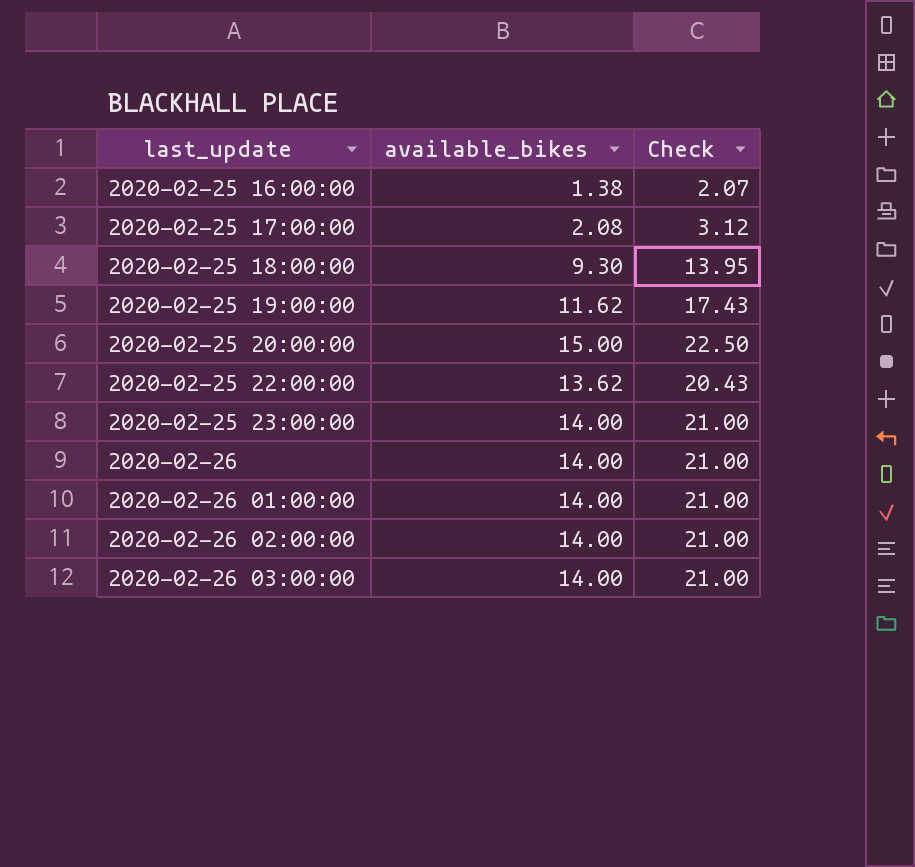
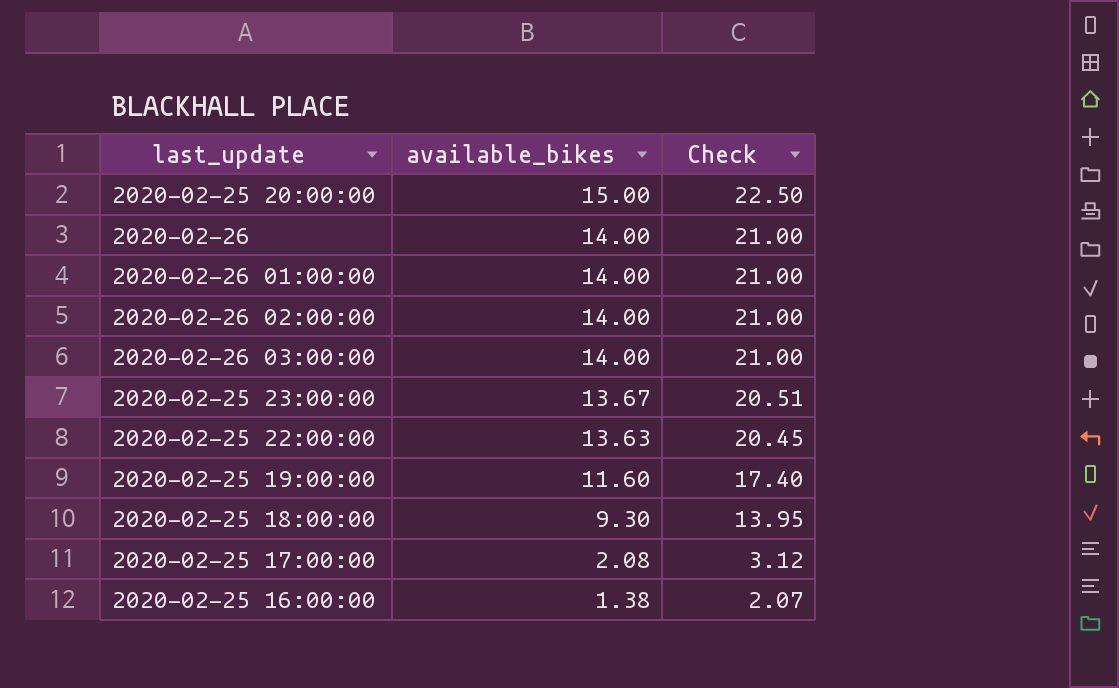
row order: last_update ascending -> available_bikes descending
2020-02-25 23:00:00 | available_bikes: 14.00 -> 13.67
2020-02-25 23:00:00 | Check: 21.00 -> 20.51
2020-02-25 22:00:00 | available_bikes: 13.62 -> 13.63
2020-02-25 22:00:00 | Check: 20.43 -> 20.45
2020-02-25 19:00:00 | available_bikes: 11.62 -> 11.60
2020-02-25 19:00:00 | Check: 17.43 -> 17.40

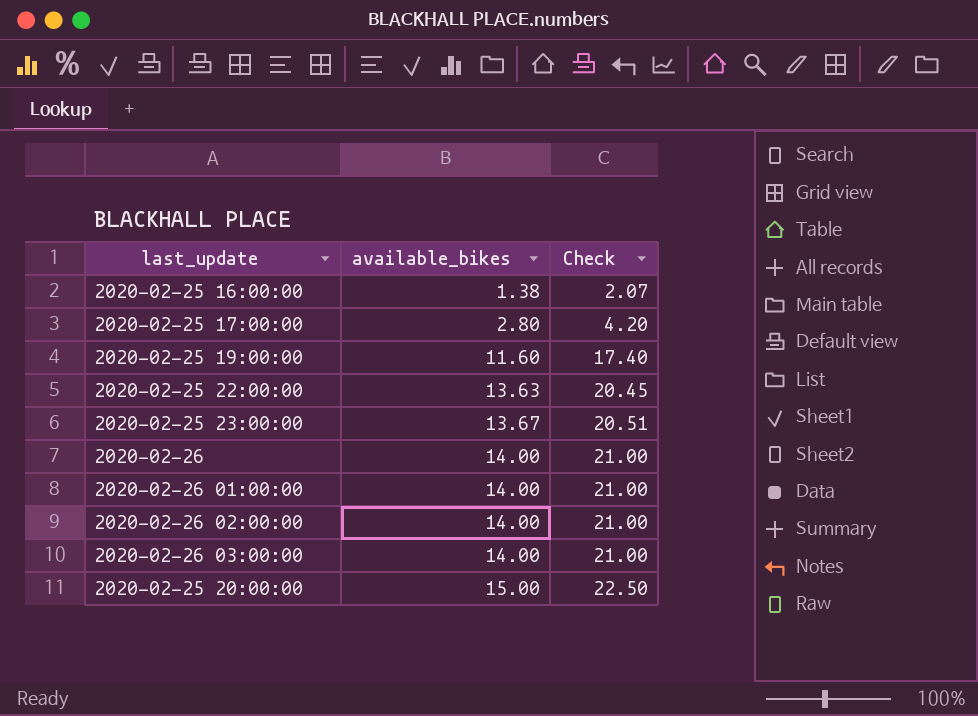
row order: available_bikes descending -> available_bikes ascending
row 2020-02-25 18:00:00: 9.30 | 13.95 -> none
2020-02-25 17:00:00 | available_bikes: 2.08 -> 2.80
2020-02-25 17:00:00 | Check: 3.12 -> 4.20

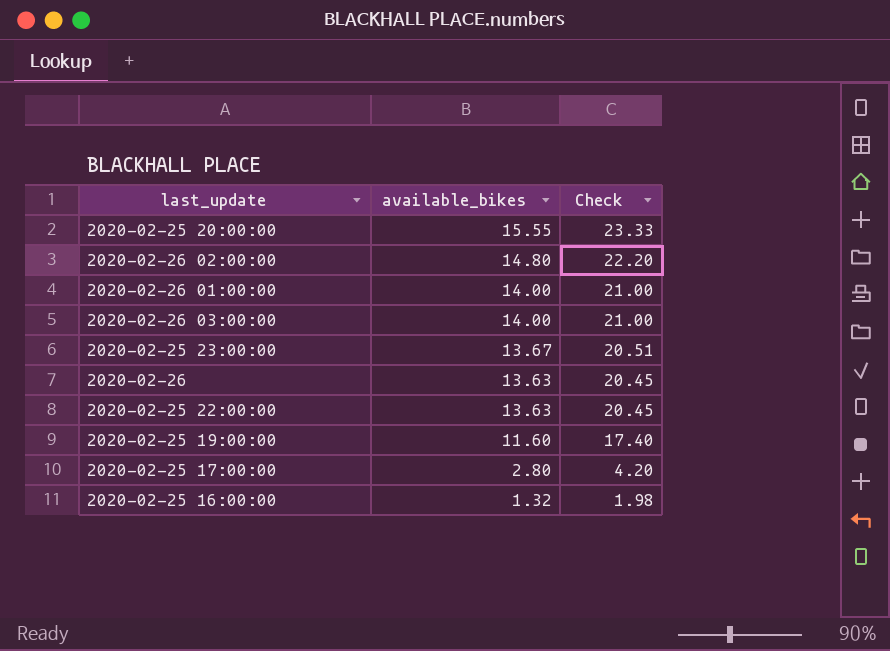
row order: available_bikes ascending -> available_bikes descending
2020-02-25 20:00:00 | available_bikes: 15.00 -> 15.55
2020-02-25 20:00:00 | Check: 22.50 -> 23.33
2020-02-26 02:00:00 | available_bikes: 14.00 -> 14.80
2020-02-26 02:00:00 | Check: 21.00 -> 22.20
2020-02-26 | available_bikes: 14.00 -> 13.63
2020-02-26 | Check: 21.00 -> 20.45
2020-02-25 16:00:00 | available_bikes: 1.38 -> 1.32
2020-02-25 16:00:00 | Check: 2.07 -> 1.98

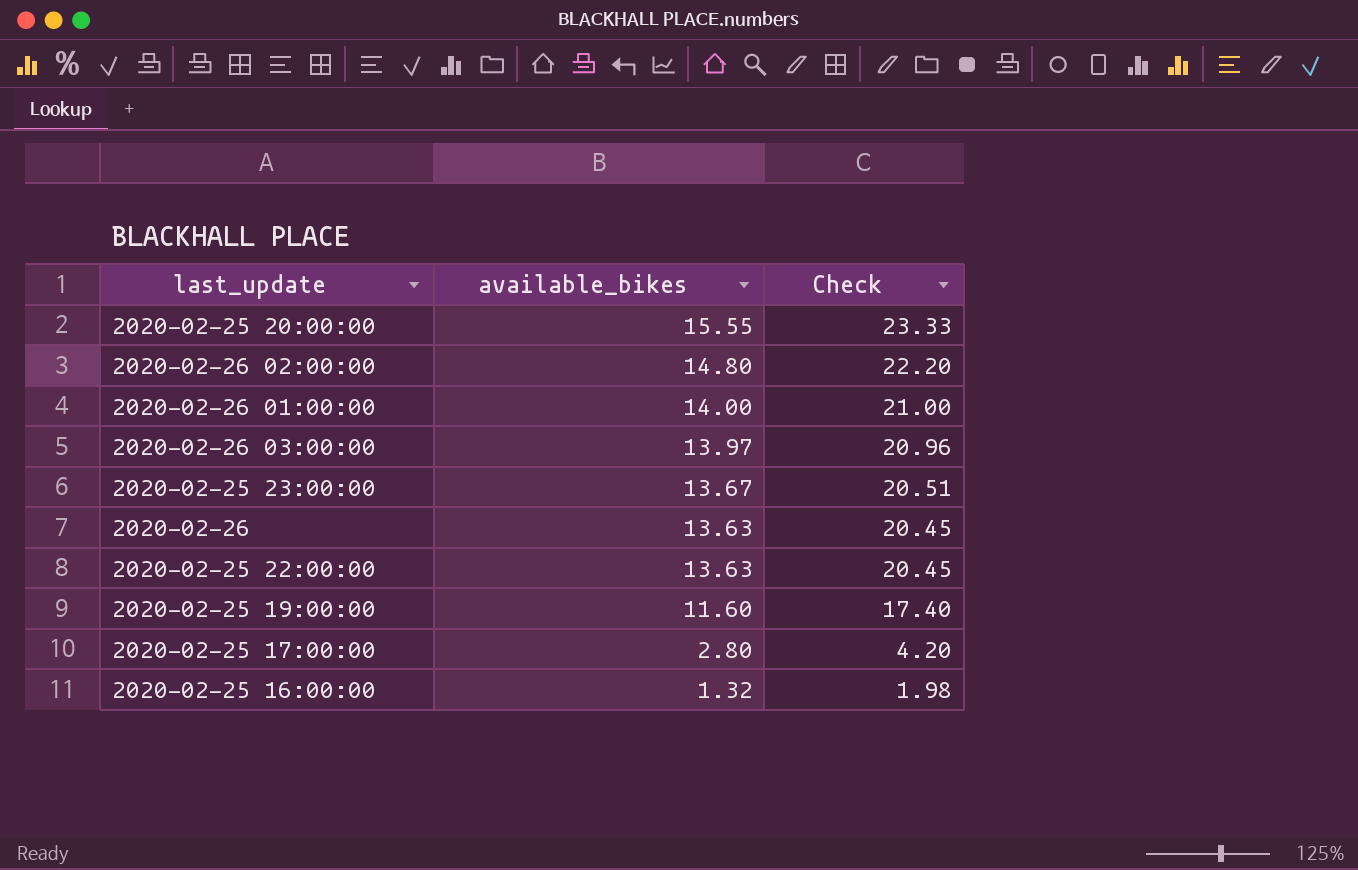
2020-02-26 03:00:00 | available_bikes: 14.00 -> 13.97
2020-02-26 03:00:00 | Check: 21.00 -> 20.96

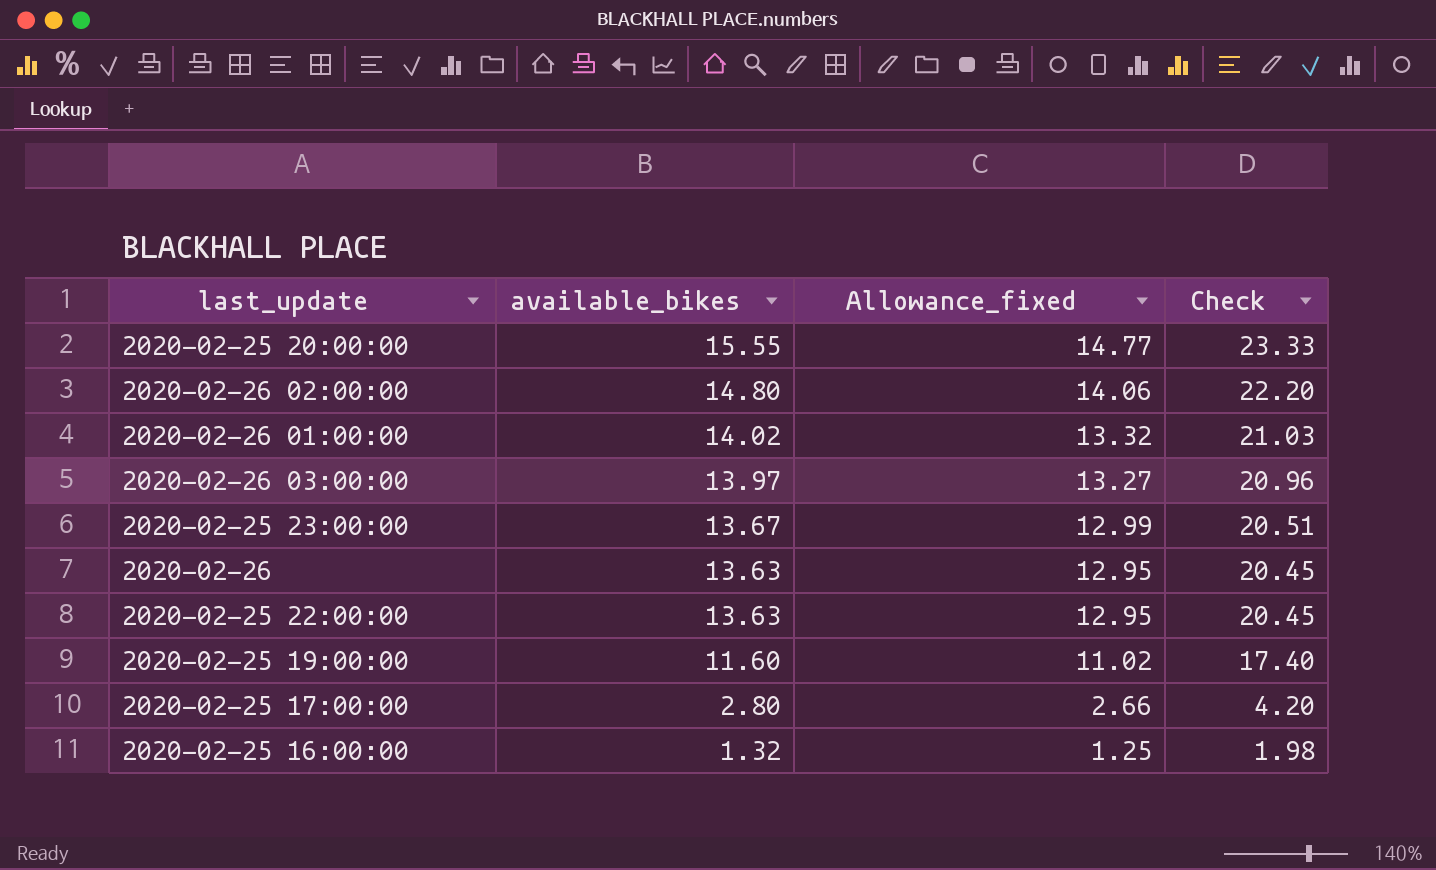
column Allowance_fixed | formula: none -> [available_bikes] * 0.95
2020-02-26 01:00:00 | available_bikes: 14.00 -> 14.02
2020-02-26 01:00:00 | Check: 21.00 -> 21.03

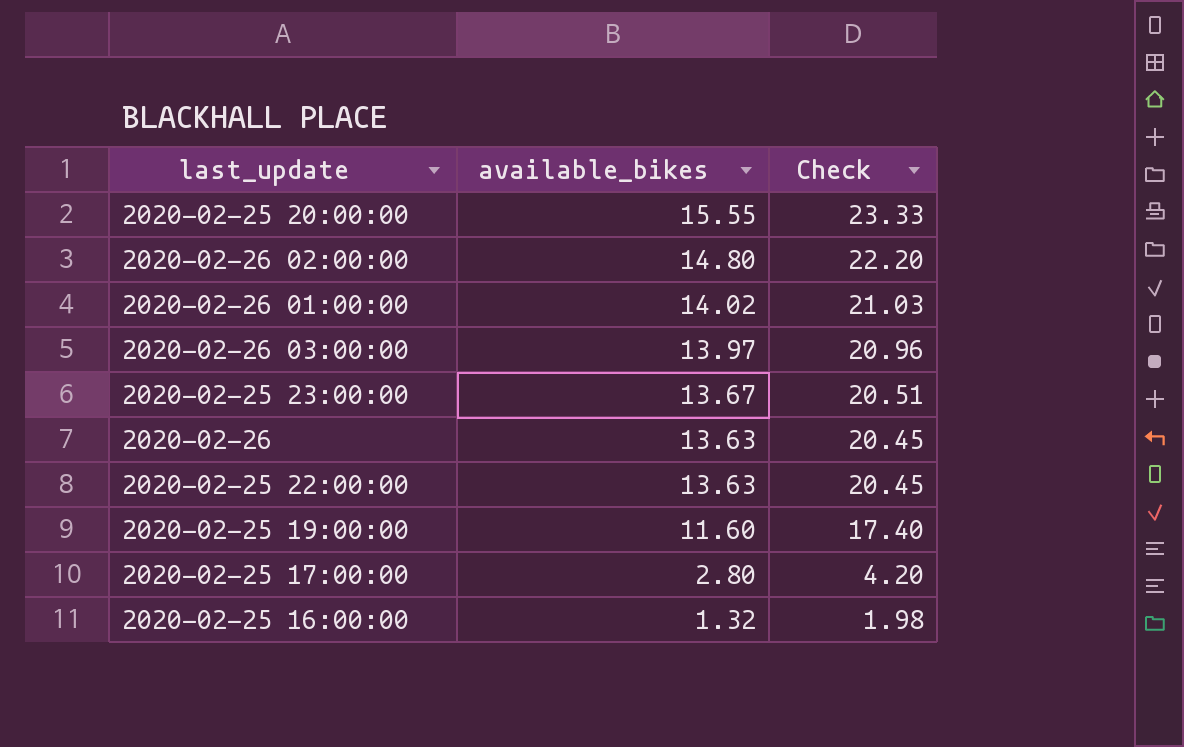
column Allowance_fixed | formula: [available_bikes] * 0.95 -> none

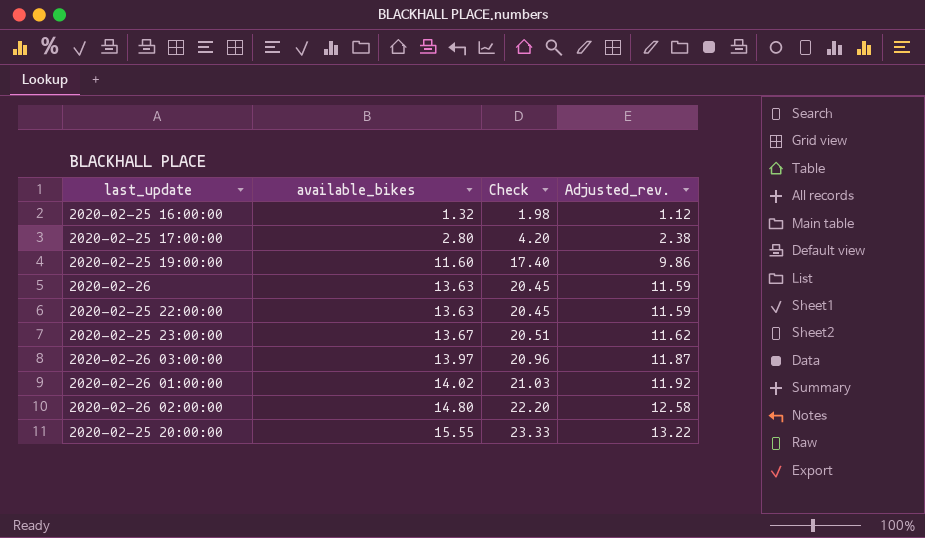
row order: available_bikes descending -> available_bikes ascending
column Adjusted_rev. | formula: none -> [available_bikes] * 0.85

